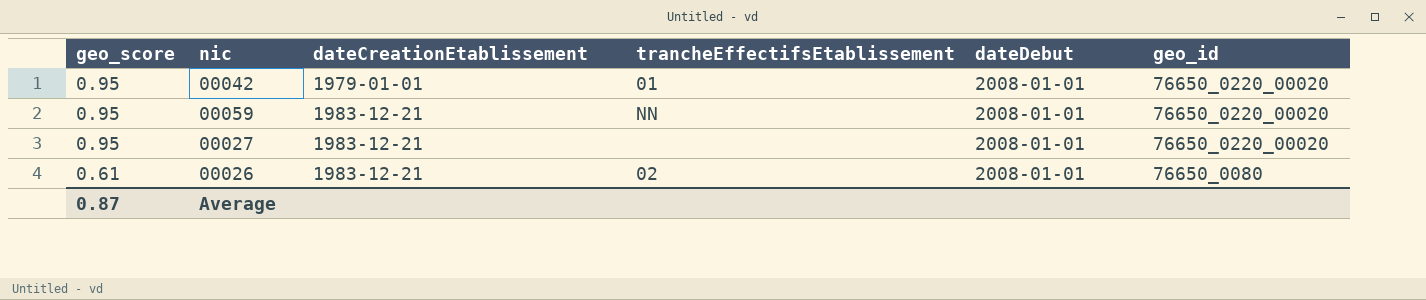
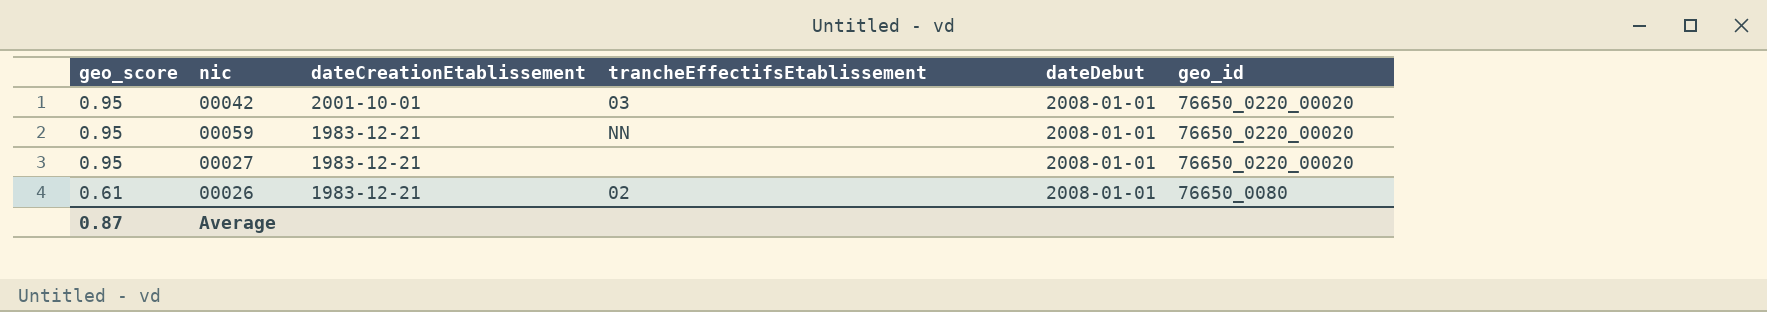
00042 | dateCreationEtablissement: 1979-01-01 -> 2001-10-01
00042 | trancheEffectifsEtablissement: 01 -> 03

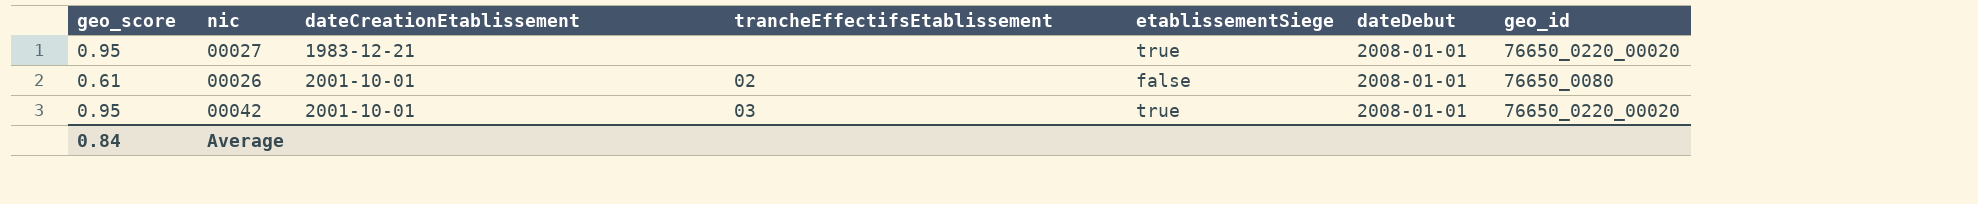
row order: geo_score descending -> dateCreationEtablissement ascending
column etablissementSiege | position: none -> 5
row 00059: 0.95 | 1983-12-21 | NN | 2008-01-01 | 76650_0220_00020 -> none
00026 | dateCreationEtablissement: 1983-12-21 -> 2001-10-01
Average | geo_score: 0.87 -> 0.84

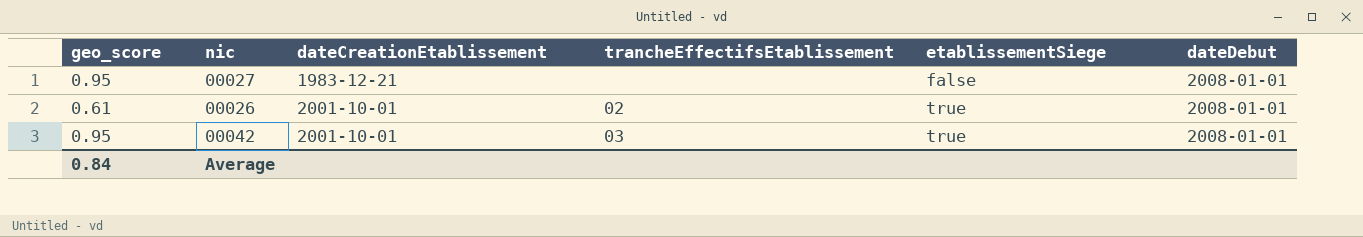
column geo_id | position: 7 -> none
00027 | etablissementSiege: true -> false
00026 | etablissementSiege: false -> true

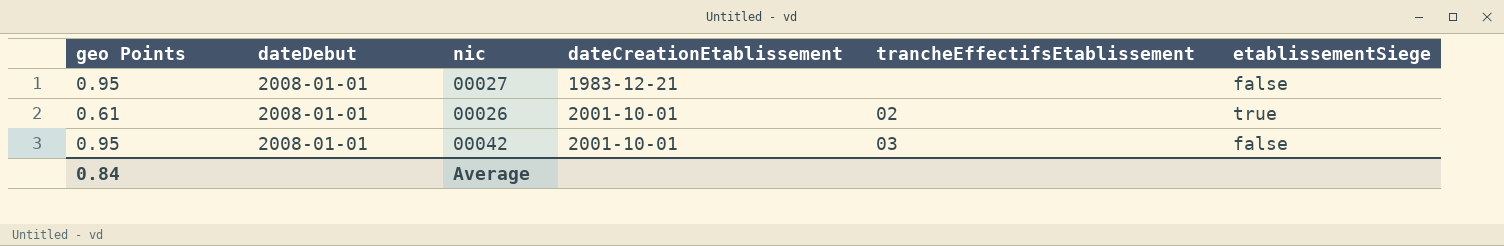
column name: geo_score -> geo Points
column dateDebut | position: 6 -> 2
00042 | etablissementSiege: true -> false

